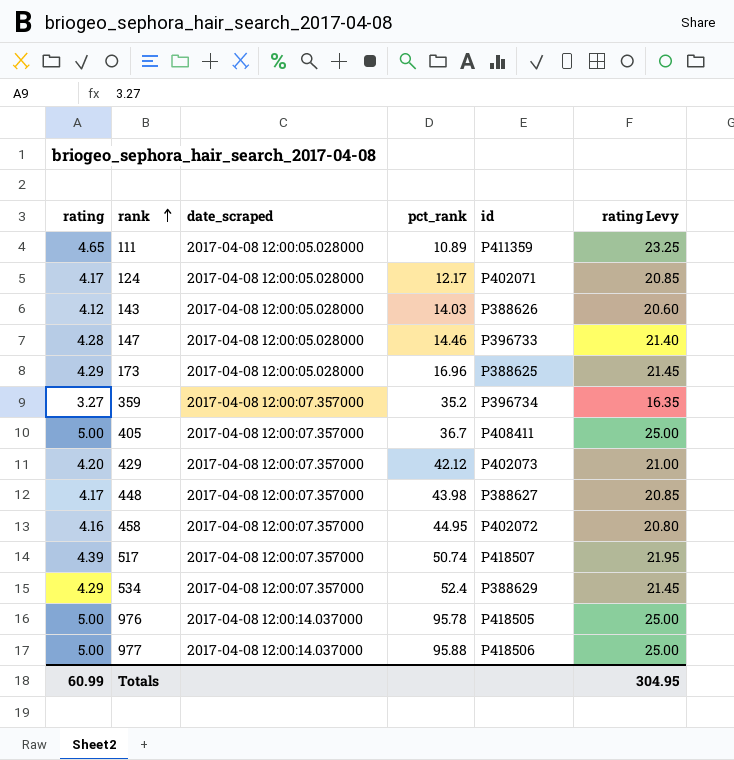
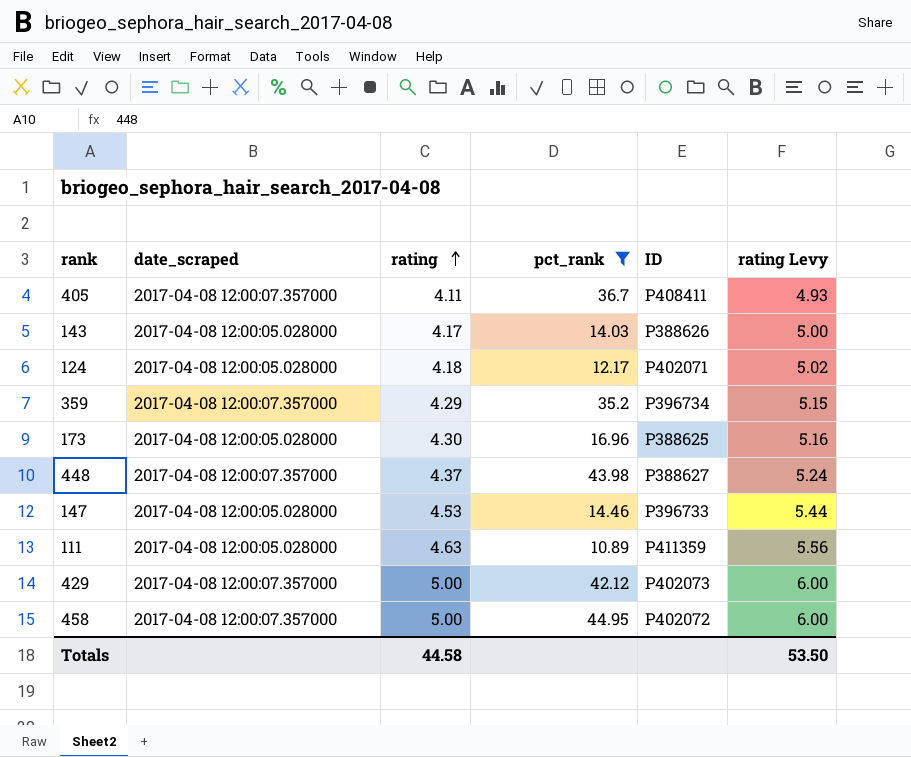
filter: none -> pct_rank <= 44.95
row order: rank ascending -> rating ascending
column rating | position: 1 -> 3
column name: id -> ID
column rating Levy | formula: [rating] * 5 -> [rating] * 1.2
405 | rating: 5.00 -> 4.11
143 | rating: 4.12 -> 4.17
124 | rating: 4.17 -> 4.18
359 | rating: 3.27 -> 4.29
173 | rating: 4.29 -> 4.30
448 | rating: 4.17 -> 4.37
147 | rating: 4.28 -> 4.53
111 | rating: 4.65 -> 4.63
429 | rating: 4.20 -> 5.00
458 | rating: 4.16 -> 5.00
Totals | rating: 60.99 -> 44.58
Totals | rating Levy: 304.95 -> 53.50

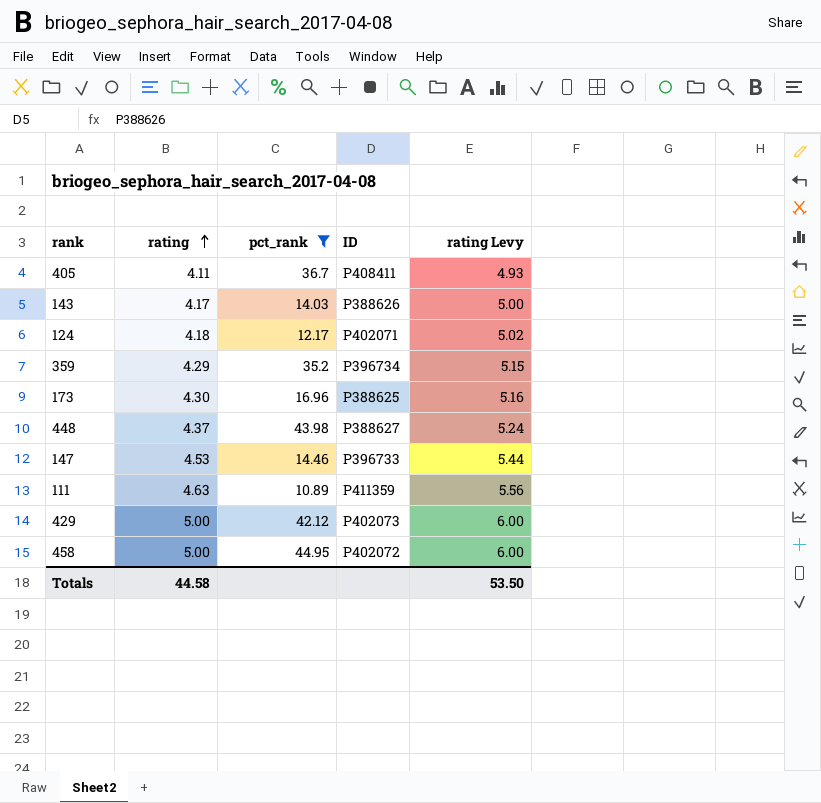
column date_scraped | position: 2 -> none

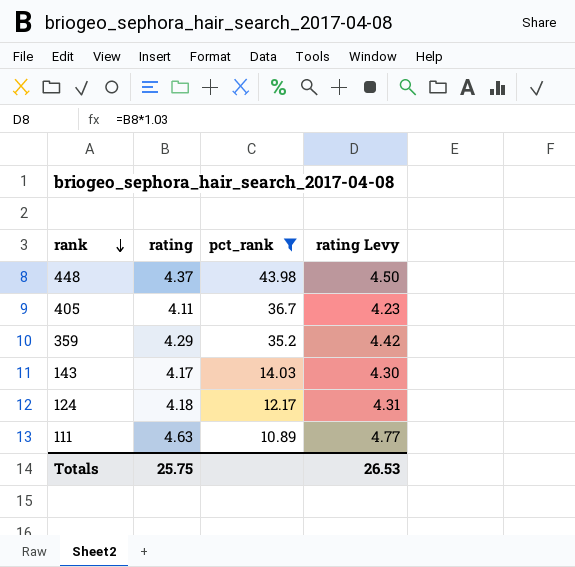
row order: rating ascending -> rank descending
column ID | position: 4 -> none
column rating Levy | formula: [rating] * 1.2 -> [rating] * 1.03
row 173: 4.30 | 16.96 | P388625 | 5.16 -> none
row 147: 4.53 | 14.46 | P396733 | 5.44 -> none
row 429: 5.00 | 42.12 | P402073 | 6.00 -> none
row 458: 5.00 | 44.95 | P402072 | 6.00 -> none
Totals | rating: 44.58 -> 25.75
Totals | rating Levy: 53.50 -> 26.53

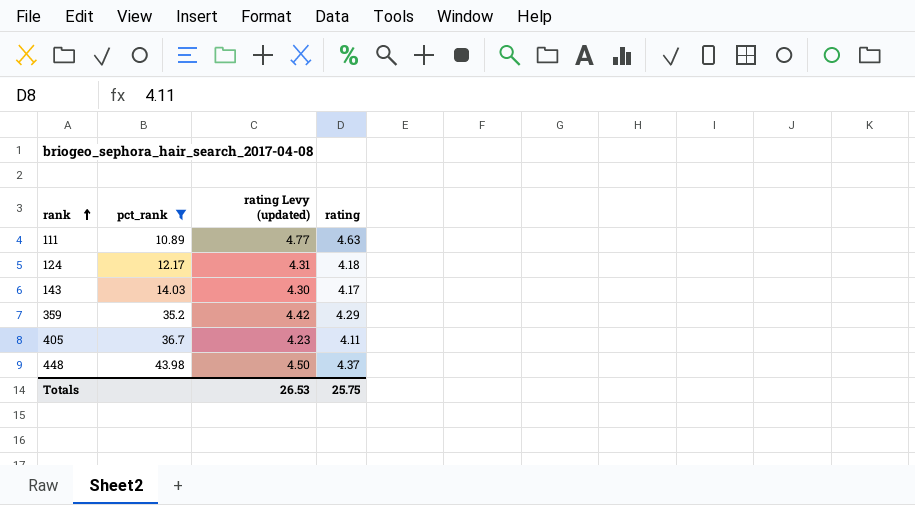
row order: rank descending -> rank ascending
column name: rating Levy -> rating Levy (updated)
column rating | position: 2 -> 4

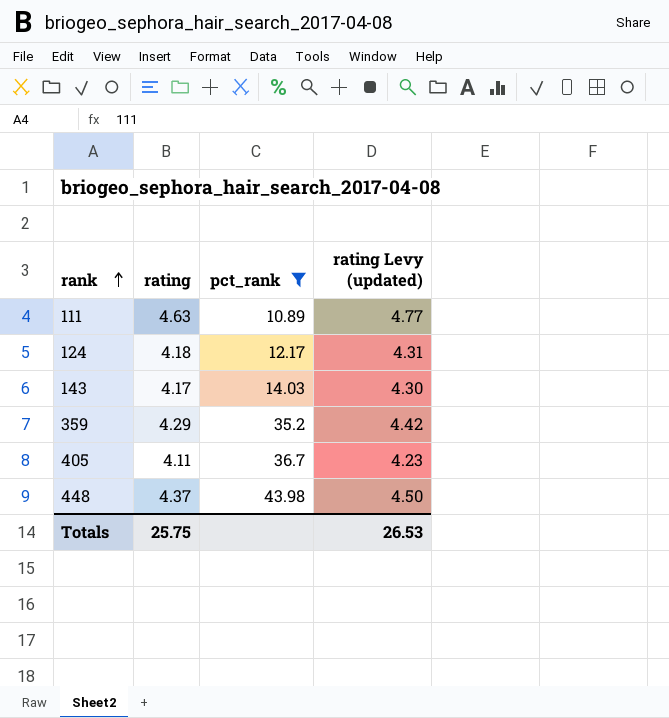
column rating | position: 4 -> 2

